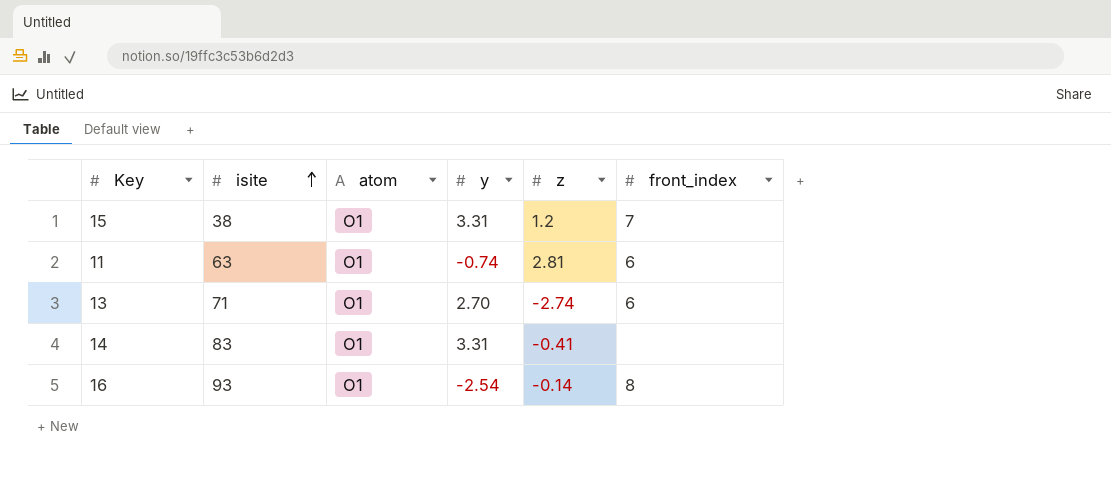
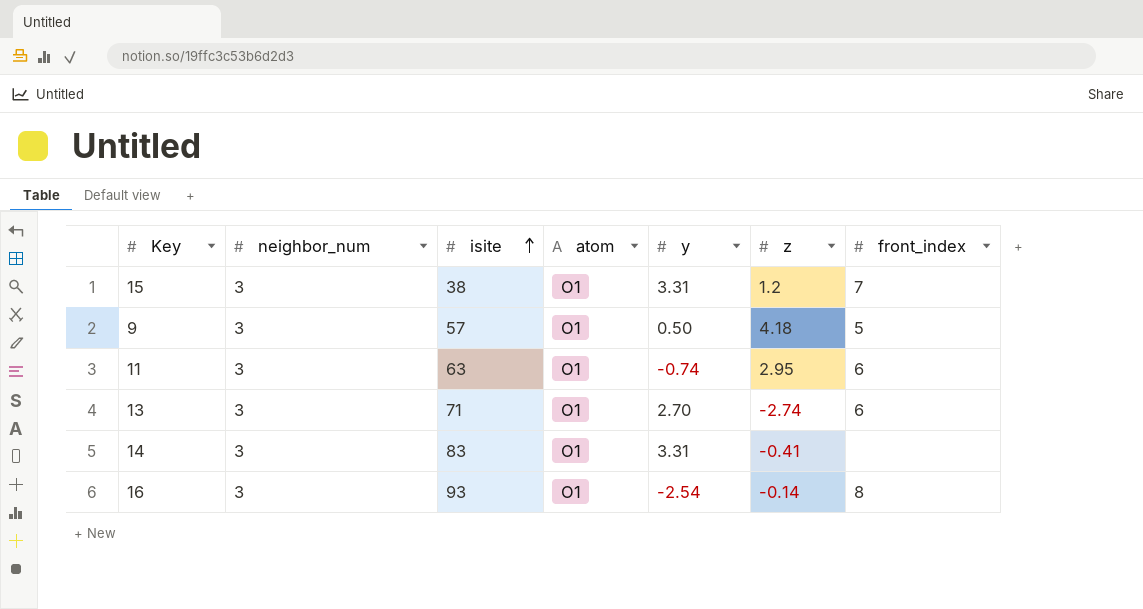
column neighbor_num | position: none -> 2
row 9: none -> 3 | 57 | O1 | 0.50 | 4.18 | 5
11 | z: 2.81 -> 2.95

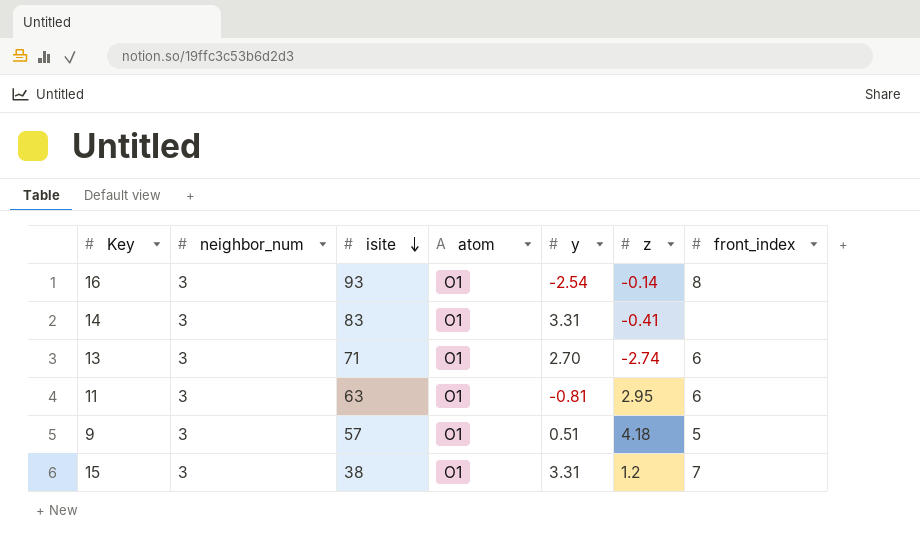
row order: isite ascending -> isite descending
11 | y: -0.74 -> -0.81
9 | y: 0.50 -> 0.51

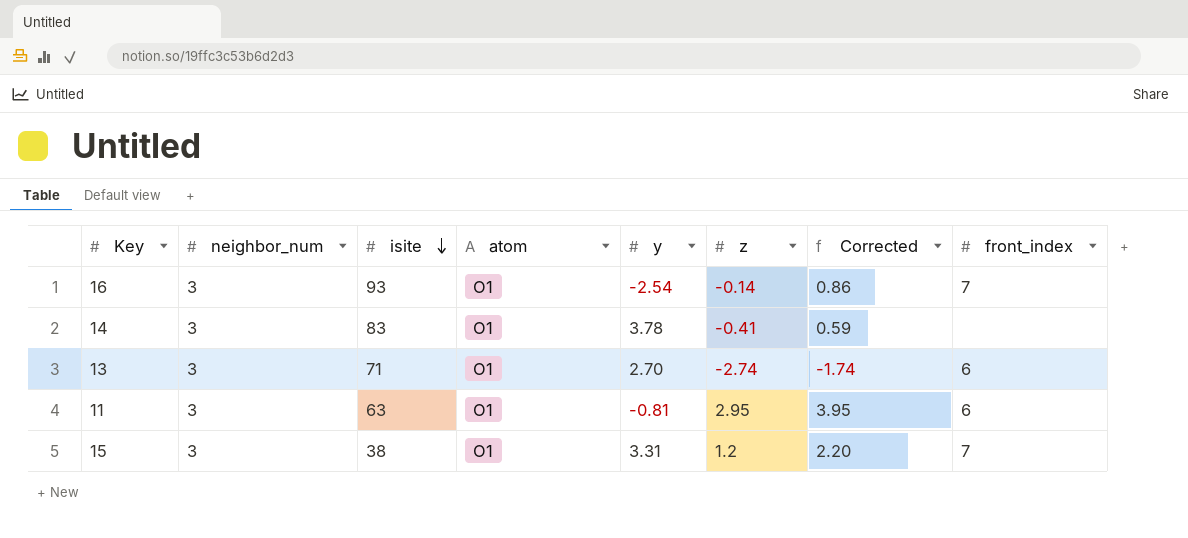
column Corrected | formula: none -> [z] + 1
row 9: 3 | 57 | O1 | 0.51 | 4.18 | 5 -> none
16 | front_index: 8 -> 7
14 | y: 3.31 -> 3.78

